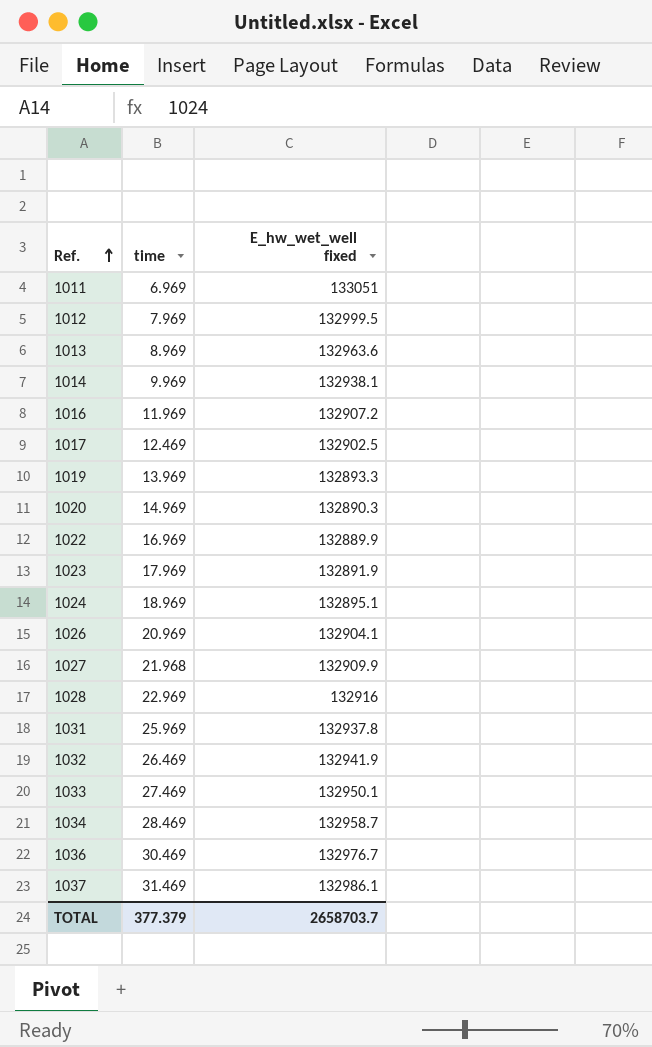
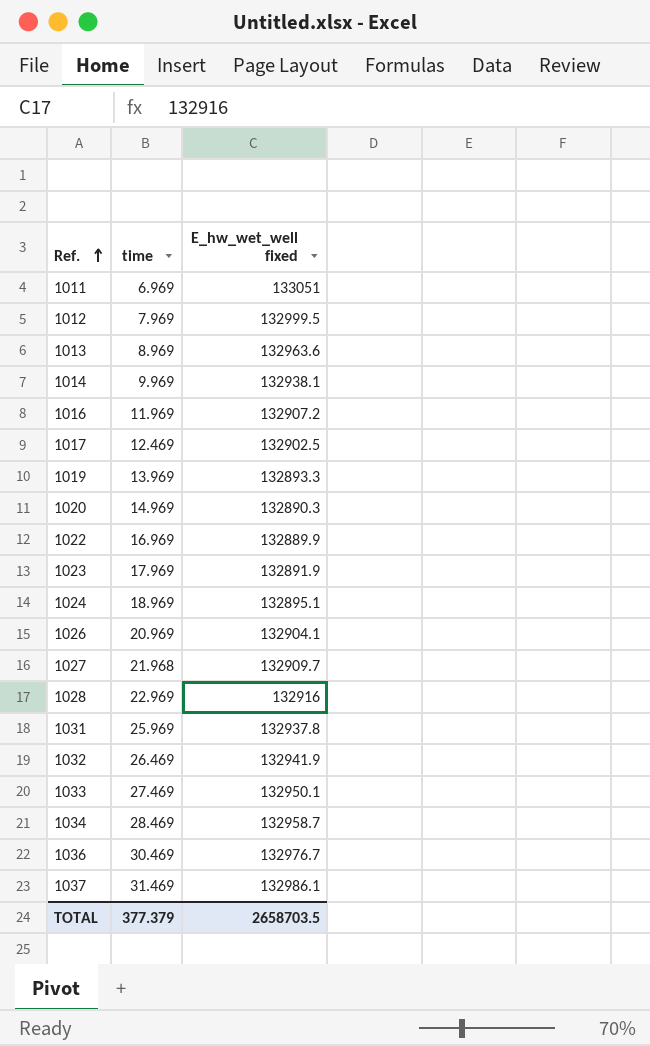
1027 | E_hw_wet_well fixed: 132909.9 -> 132909.7
TOTAL | E_hw_wet_well fixed: 2658703.7 -> 2658703.5

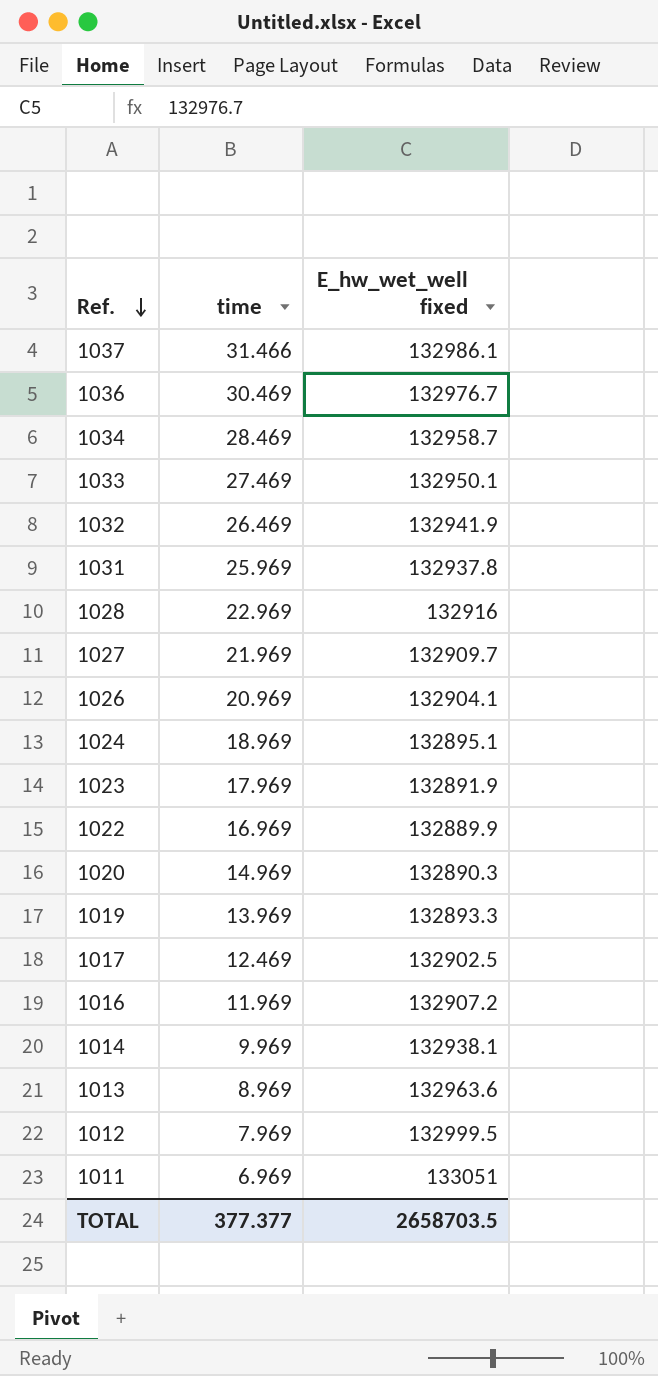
row order: Ref. ascending -> Ref. descending
1037 | time: 31.469 -> 31.466
1027 | time: 21.968 -> 21.969
TOTAL | time: 377.379 -> 377.377

